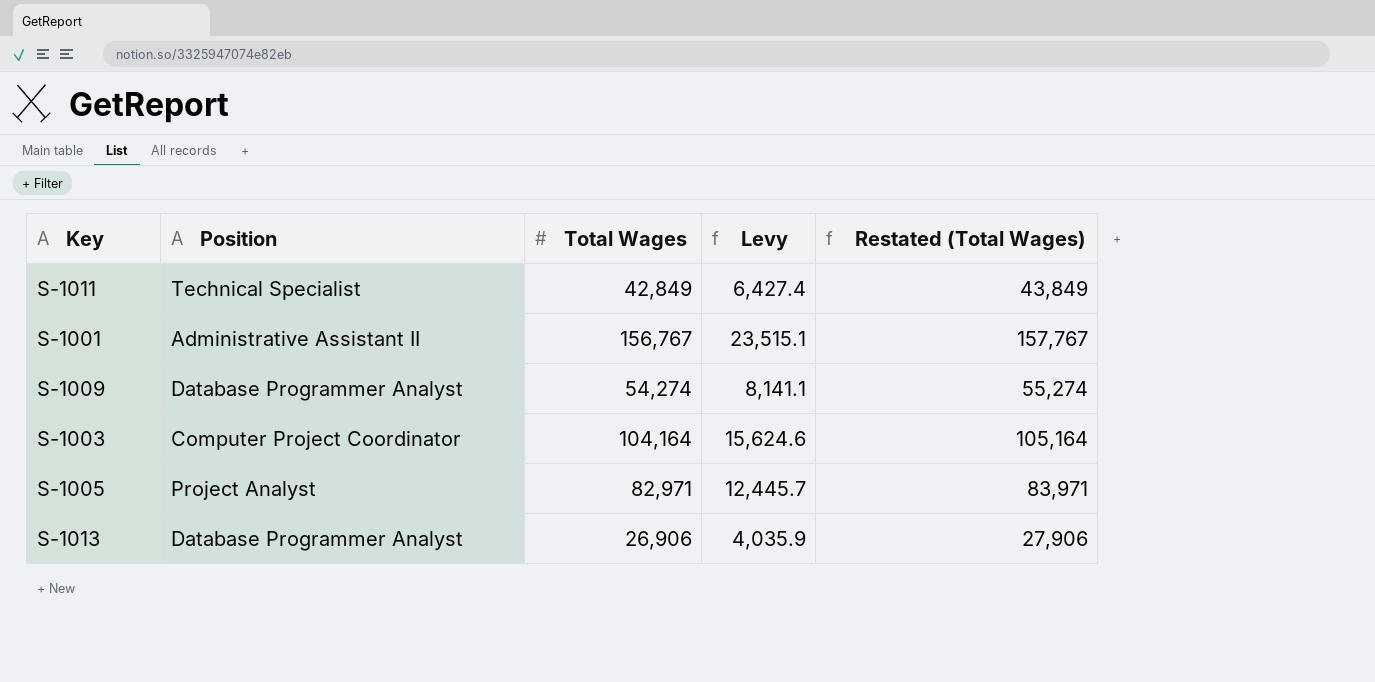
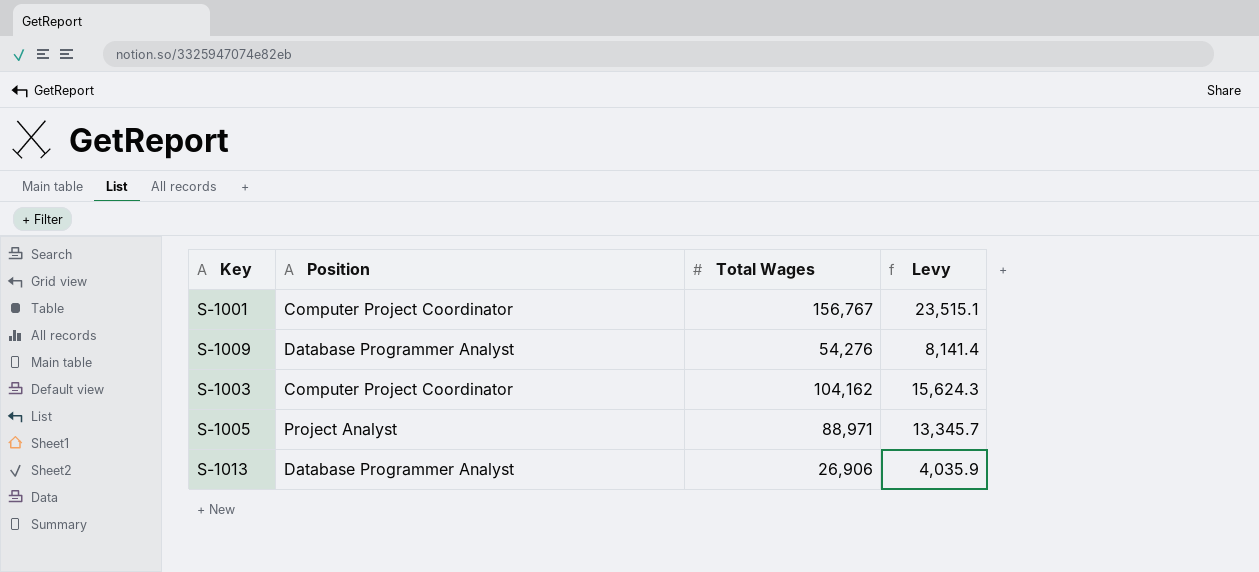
column Restated (Total Wages) | formula: [Total Wages] + 1000 -> none
row S-1011: Technical Specialist | 42,849 | 6,427.4 | 43,849 -> none
S-1001 | Position: Administrative Assistant II -> Computer Project Coordinator
S-1009 | Total Wages: 54,274 -> 54,276
S-1009 | Levy: 8,141.1 -> 8,141.4
S-1003 | Total Wages: 104,164 -> 104,162
S-1003 | Levy: 15,624.6 -> 15,624.3
S-1005 | Total Wages: 82,971 -> 88,971
S-1005 | Levy: 12,445.7 -> 13,345.7

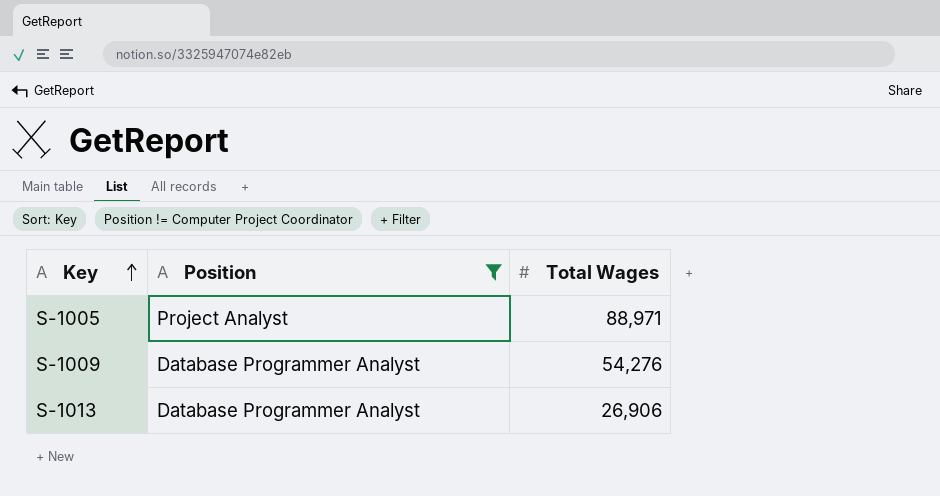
filter: none -> Position != Computer Project Coordinator
row order: none -> Key ascending
column Levy | formula: [Total Wages] * 0.15 -> none

